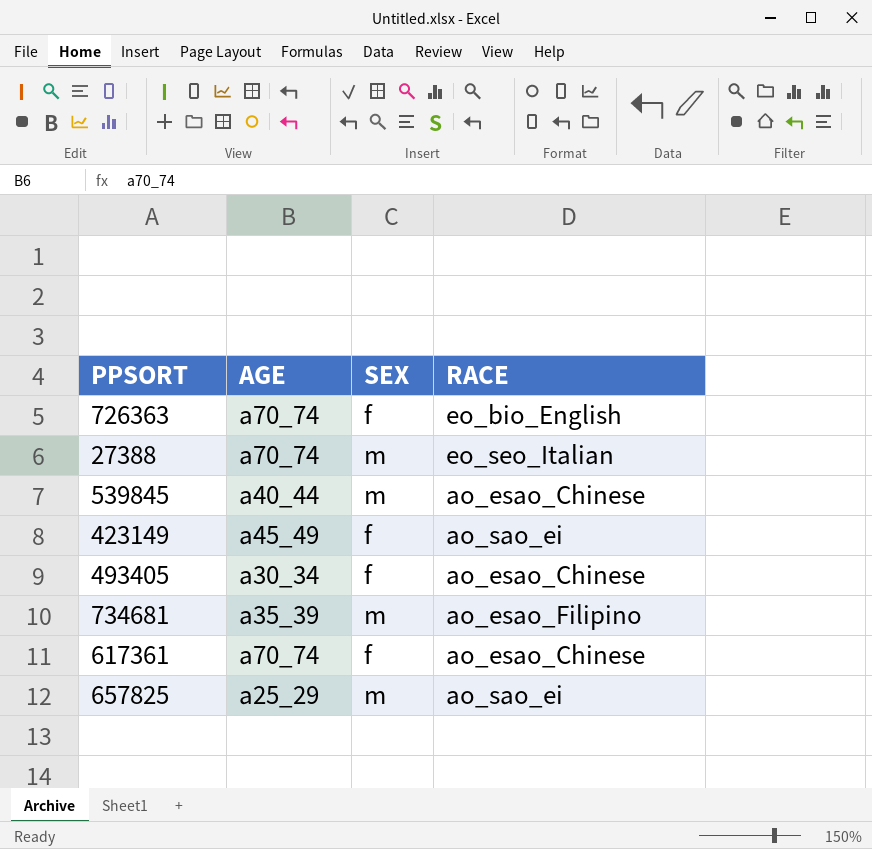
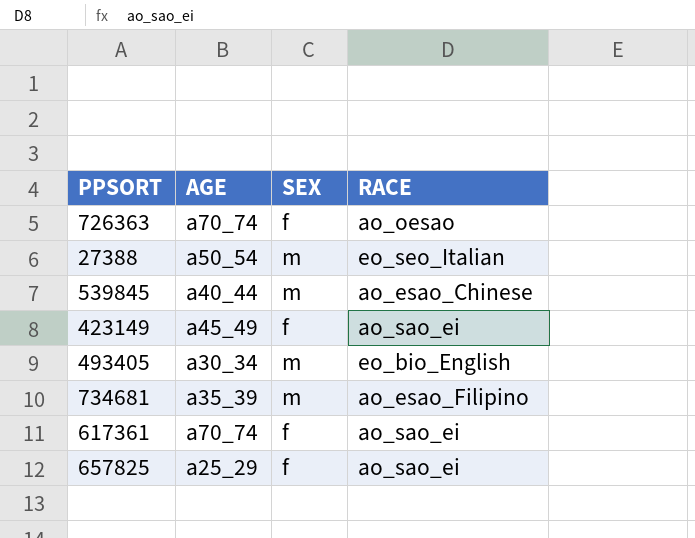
726363 | RACE: eo_bio_English -> ao_oesao
27388 | AGE: a70_74 -> a50_54
493405 | SEX: f -> m
493405 | RACE: ao_esao_Chinese -> eo_bio_English
617361 | RACE: ao_esao_Chinese -> ao_sao_ei
657825 | SEX: m -> f

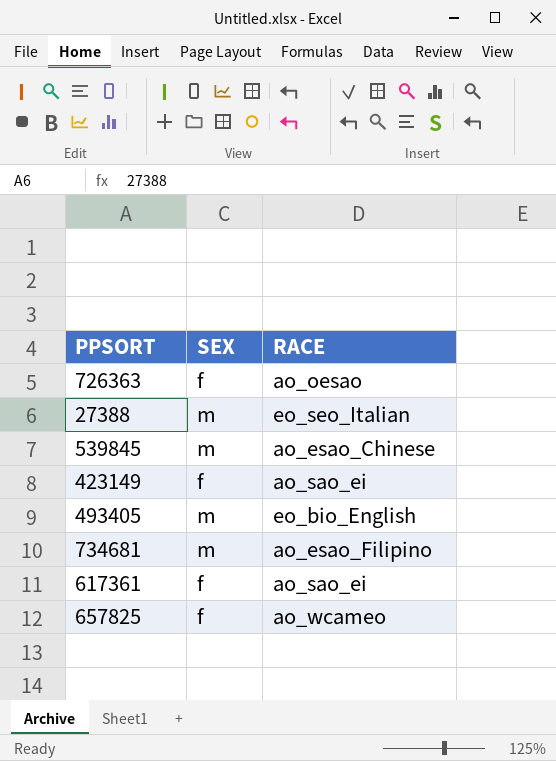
column AGE | position: 2 -> none
657825 | RACE: ao_sao_ei -> ao_wcameo

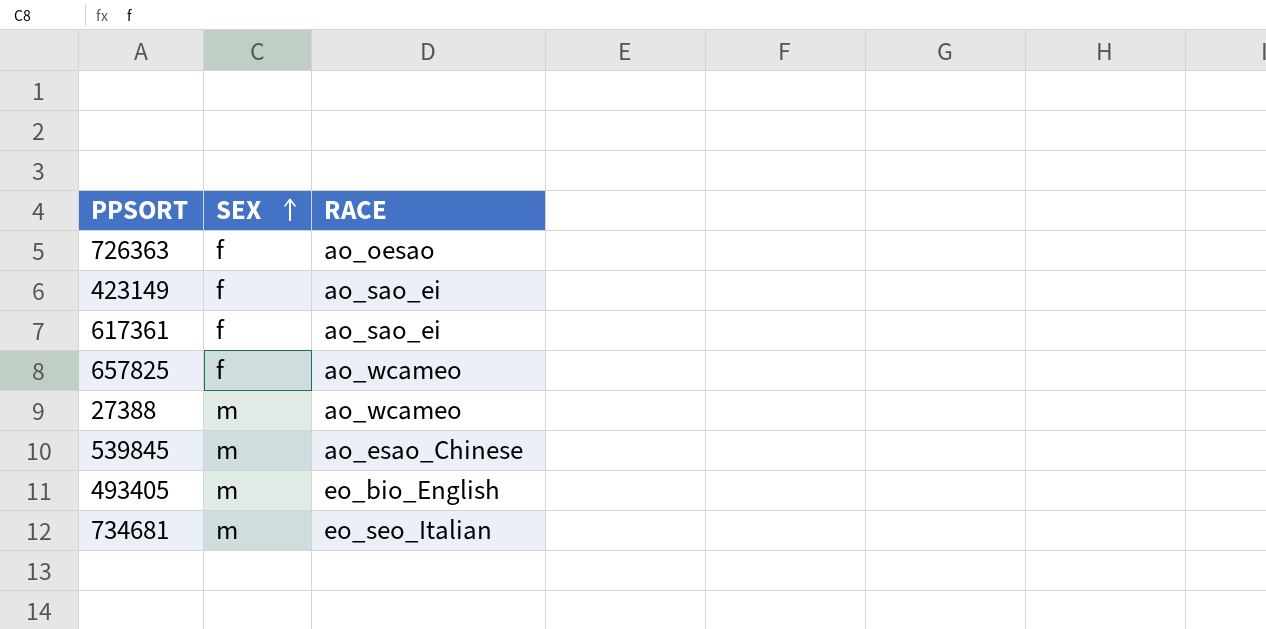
row order: none -> SEX ascending
27388 | RACE: eo_seo_Italian -> ao_wcameo
734681 | RACE: ao_esao_Filipino -> eo_seo_Italian

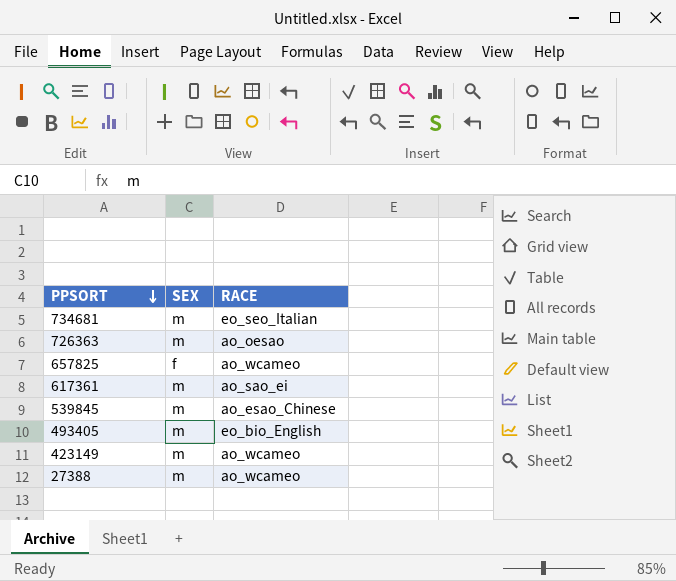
row order: SEX ascending -> PPSORT descending
726363 | SEX: f -> m
617361 | SEX: f -> m
423149 | SEX: f -> m
423149 | RACE: ao_sao_ei -> ao_wcameo

